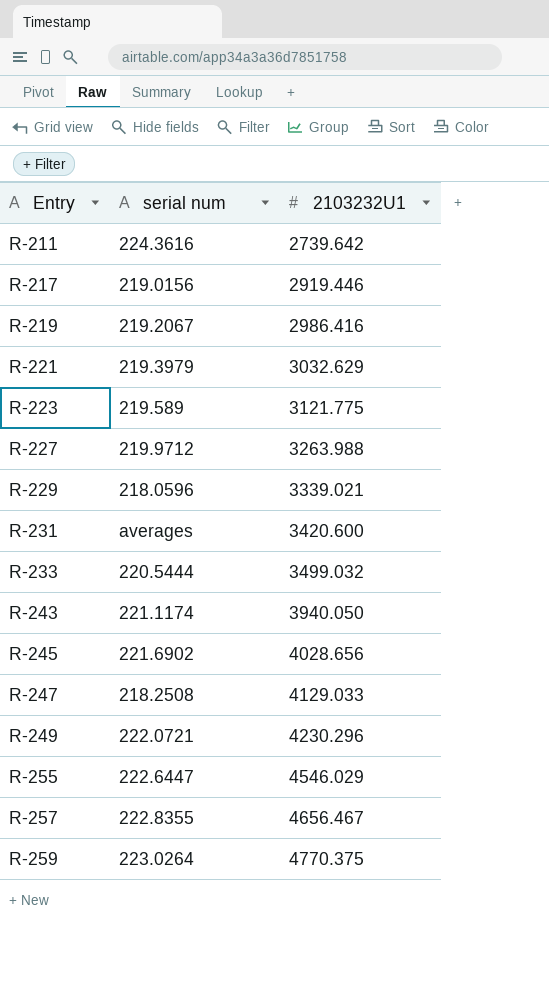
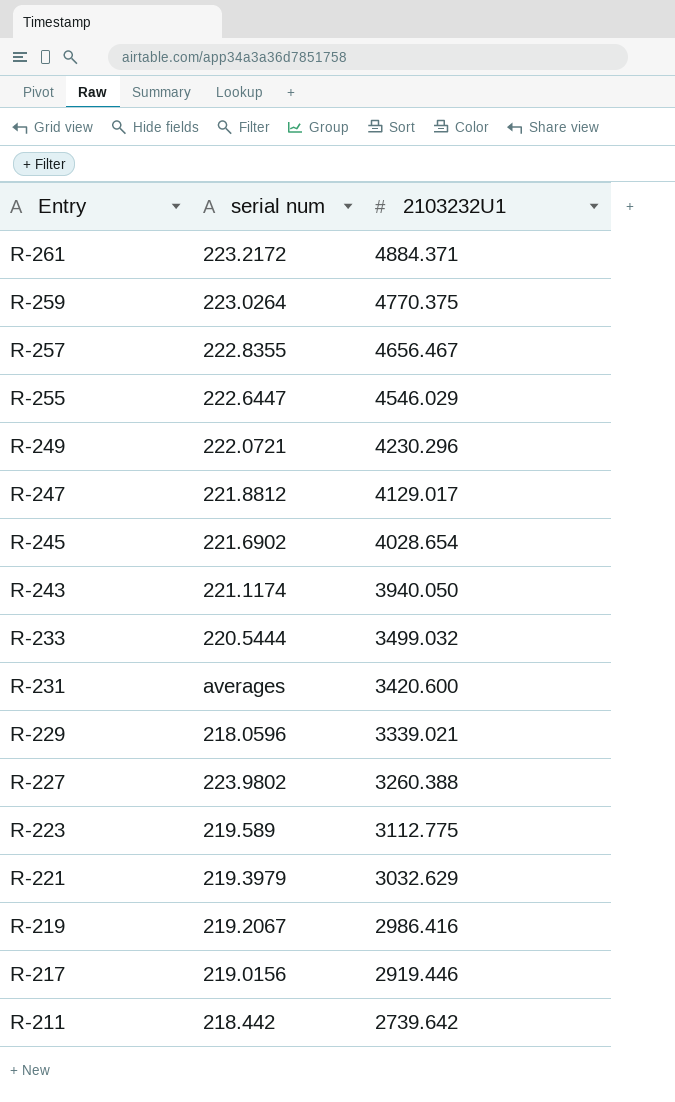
row order: Entry ascending -> Entry descending
row R-261: none -> 223.2172 | 4884.371
R-247 | serial num: 218.2508 -> 221.8812
R-247 | 2103232U1: 4129.033 -> 4129.017
R-245 | 2103232U1: 4028.656 -> 4028.654
R-227 | serial num: 219.9712 -> 223.9802
R-227 | 2103232U1: 3263.988 -> 3260.388
R-223 | 2103232U1: 3121.775 -> 3112.775
R-211 | serial num: 224.3616 -> 218.442

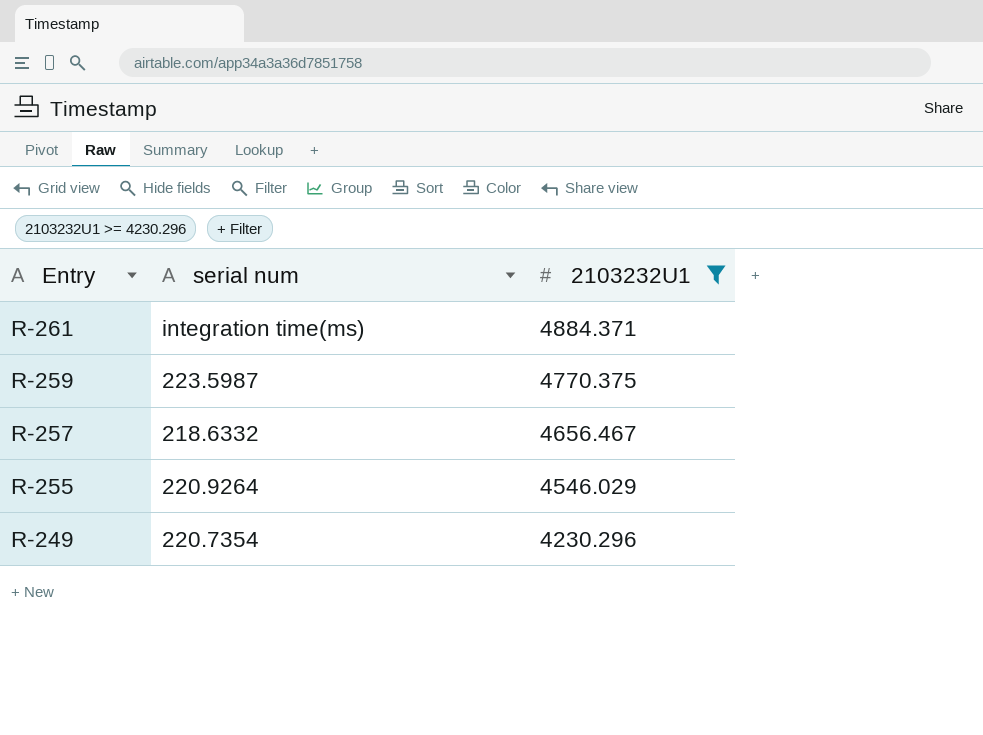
filter: none -> 2103232U1 >= 4230.296
R-261 | serial num: 223.2172 -> integration time(ms)
R-259 | serial num: 223.0264 -> 223.5987
R-257 | serial num: 222.8355 -> 218.6332
R-255 | serial num: 222.6447 -> 220.9264
R-249 | serial num: 222.0721 -> 220.7354

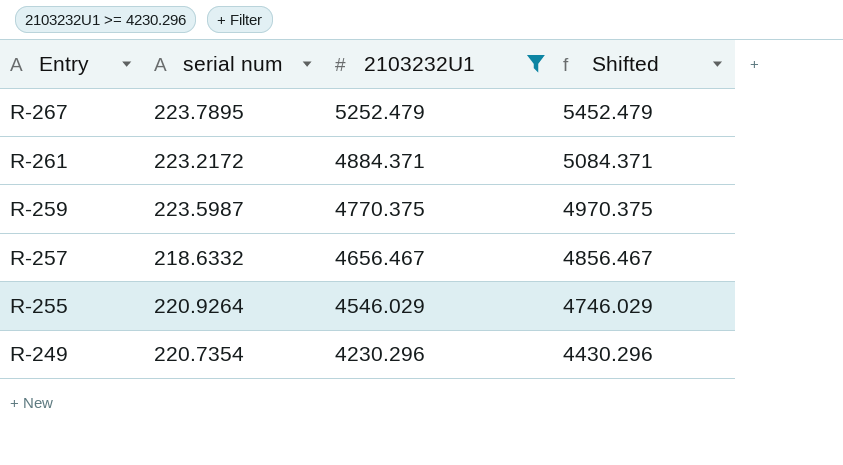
column Shifted | formula: none -> [2103232U1] + 200
row R-267: none -> 223.7895 | 5252.479 | 5452.479
R-261 | serial num: integration time(ms) -> 223.2172

